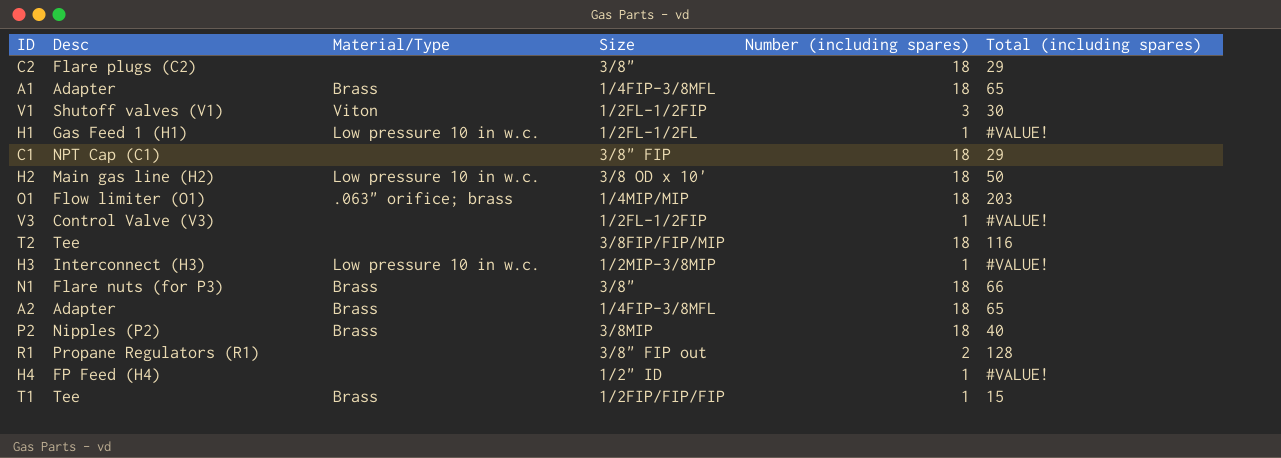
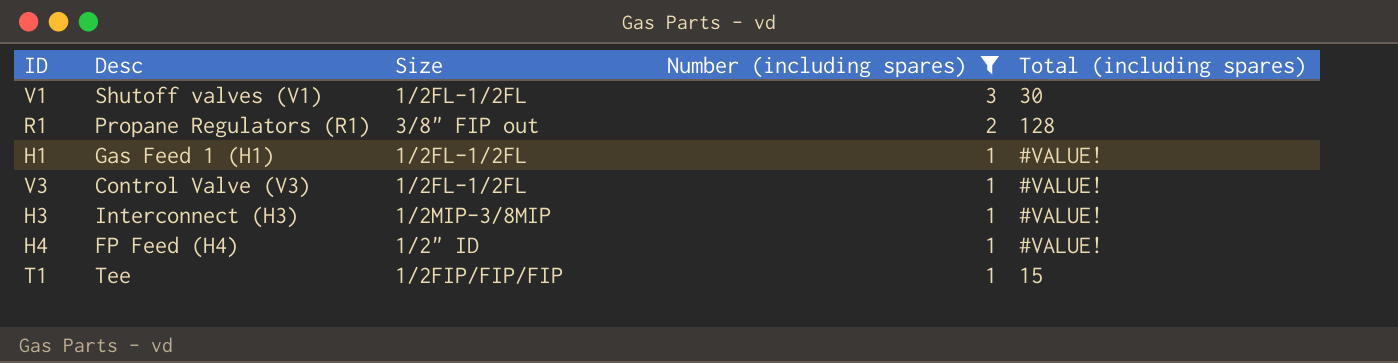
filter: none -> Number (including spares) != 18
row order: none -> Number (including spares) descending
column Material/Type | position: 3 -> none
V1 | Size: 1/2FL-1/2FIP -> 1/2FL-1/2FL
V3 | Size: 1/2FL-1/2FIP -> 1/2FL-1/2FL

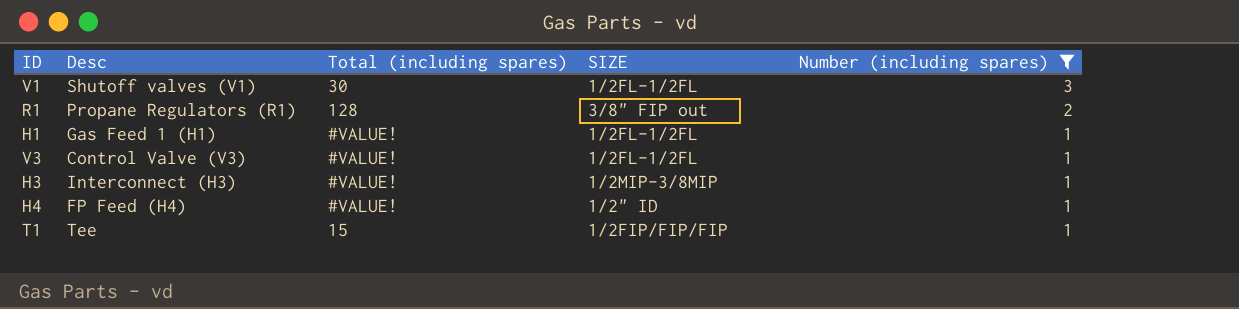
column Total (including spares) | position: 5 -> 3
column name: Size -> SIZE

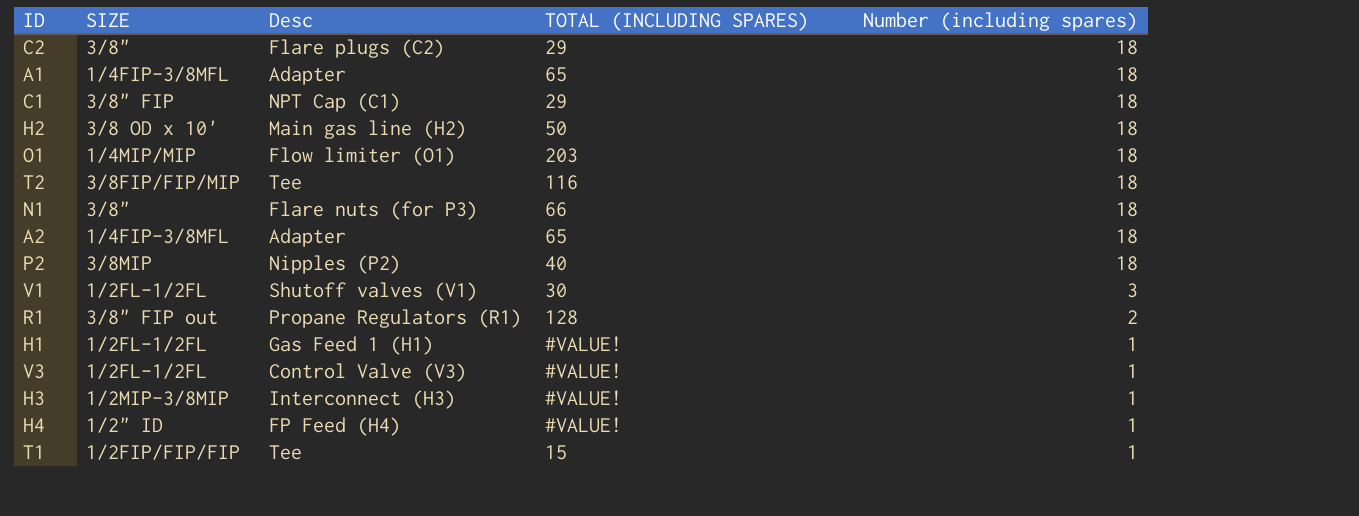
filter: Number (including spares) != 18 -> none
column SIZE | position: 4 -> 2
column name: Total (including spares) -> TOTAL (INCLUDING SPARES)

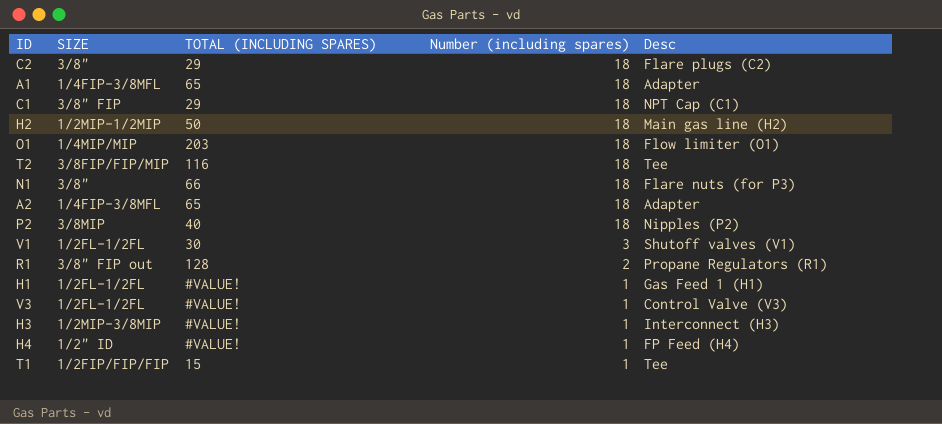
column Desc | position: 3 -> 5
H2 | SIZE: 3/8 OD x 10' -> 1/2MIP-1/2MIP

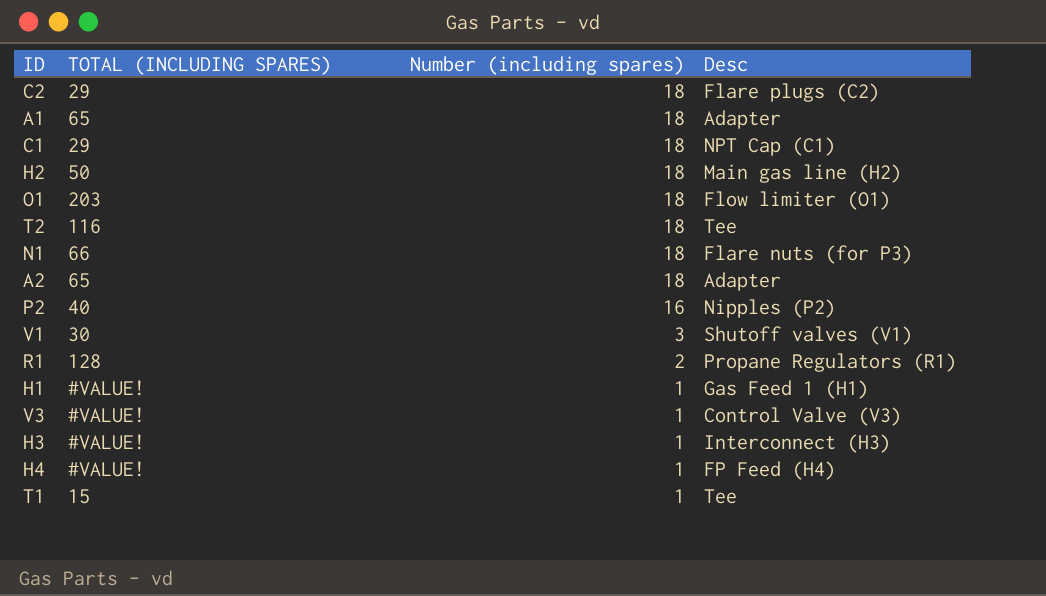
column SIZE | position: 2 -> none
P2 | Number (including spares): 18 -> 16

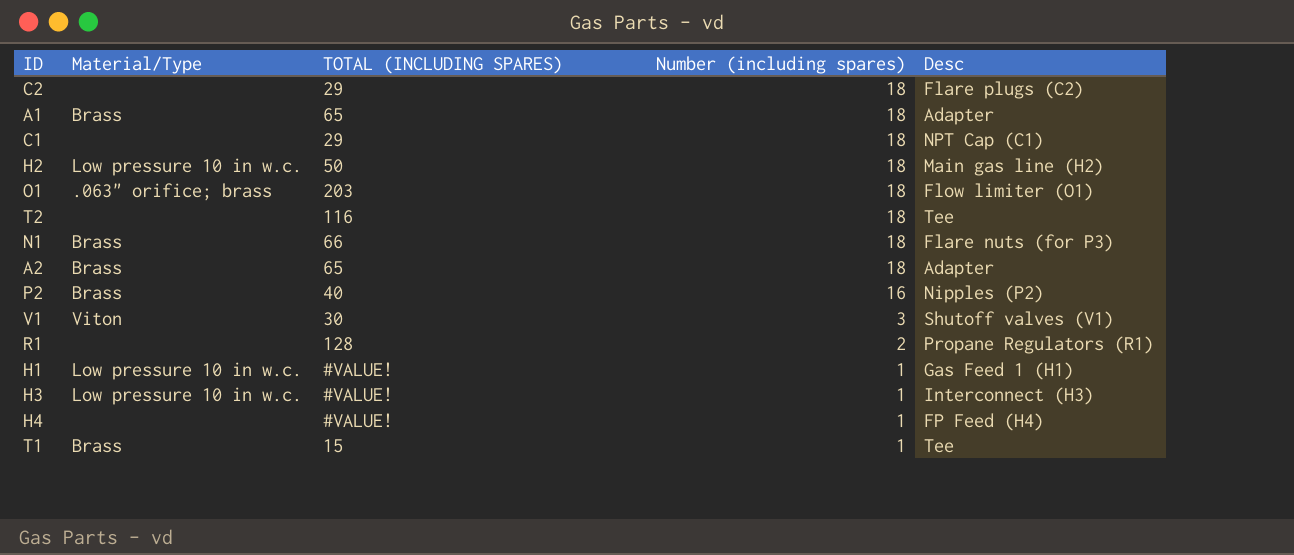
column Material/Type | position: none -> 2
row V3: #VALUE! | 1 | Control Valve (V3) -> none

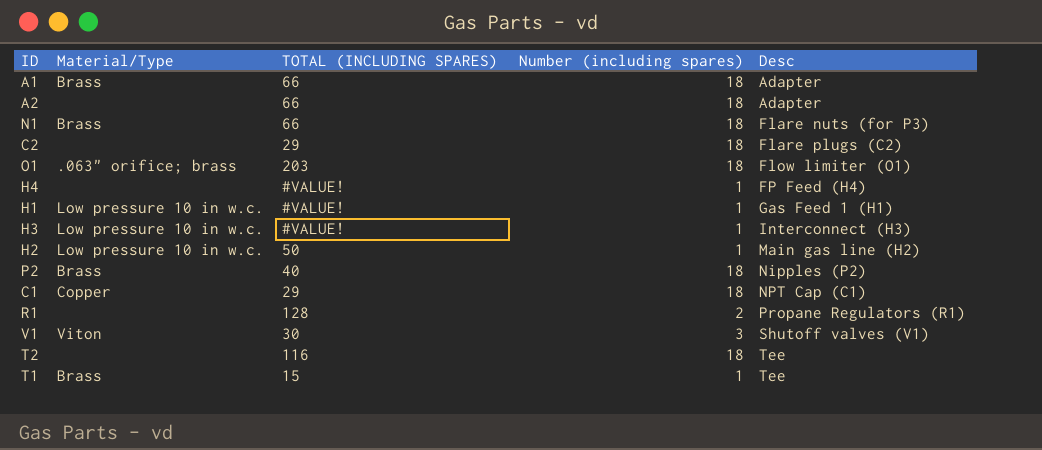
row order: Number (including spares) descending -> Desc ascending
A1 | TOTAL (INCLUDING SPARES): 65 -> 66
A2 | Material/Type: Brass -> none
A2 | TOTAL (INCLUDING SPARES): 65 -> 66
H2 | Number (including spares): 18 -> 1
P2 | Number (including spares): 16 -> 18
C1 | Material/Type: none -> Copper

